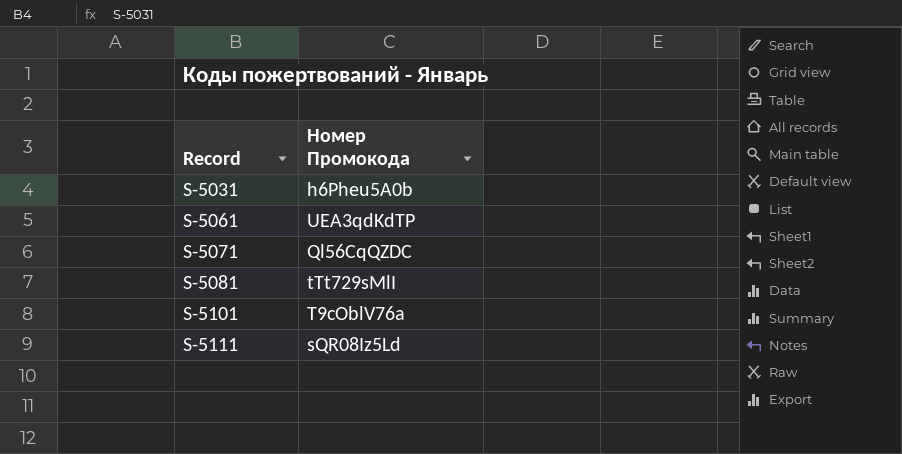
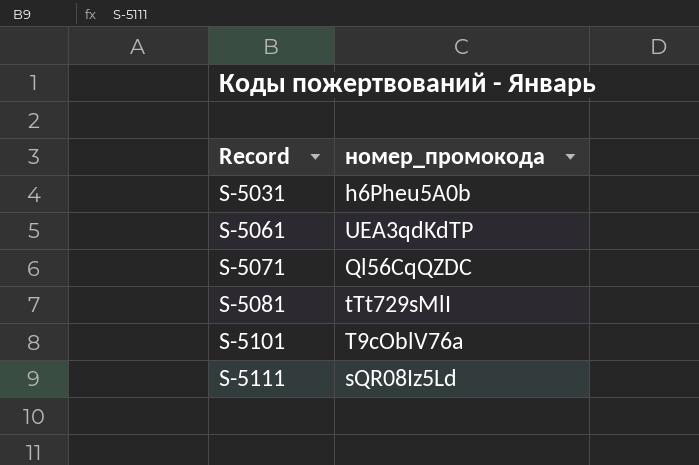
column name: Номер Промокода -> номер_промокода

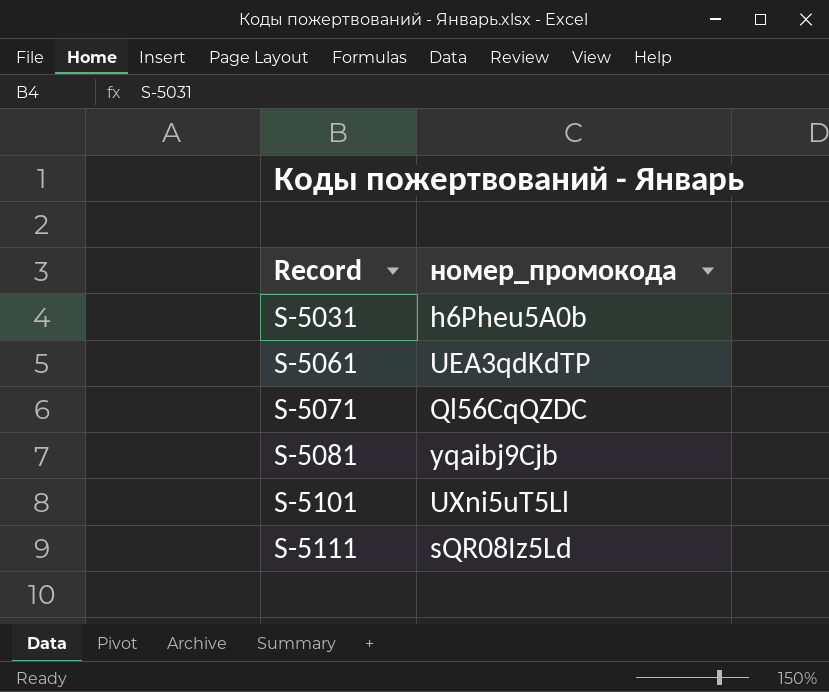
S-5081 | номер_промокода: tTt729sMlI -> yqaibj9Cjb
S-5101 | номер_промокода: T9cOblV76a -> UXni5uT5Ll

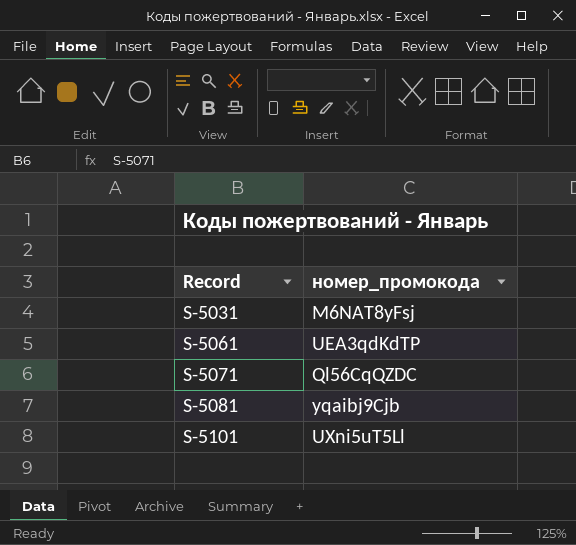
row S-5111: sQR08Iz5Ld -> none
S-5031 | номер_промокода: h6Pheu5A0b -> M6NAT8yFsj

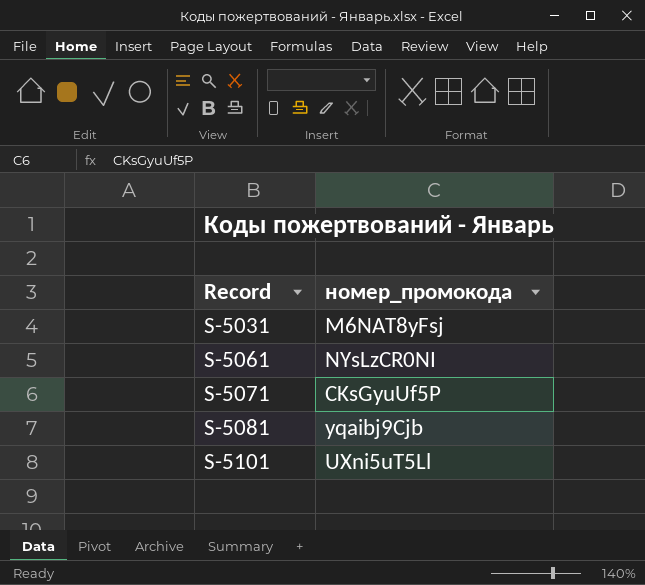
S-5061 | номер_промокода: UEA3qdKdTP -> NYsLzCR0NI
S-5071 | номер_промокода: Ql56CqQZDC -> CKsGyuUf5P

